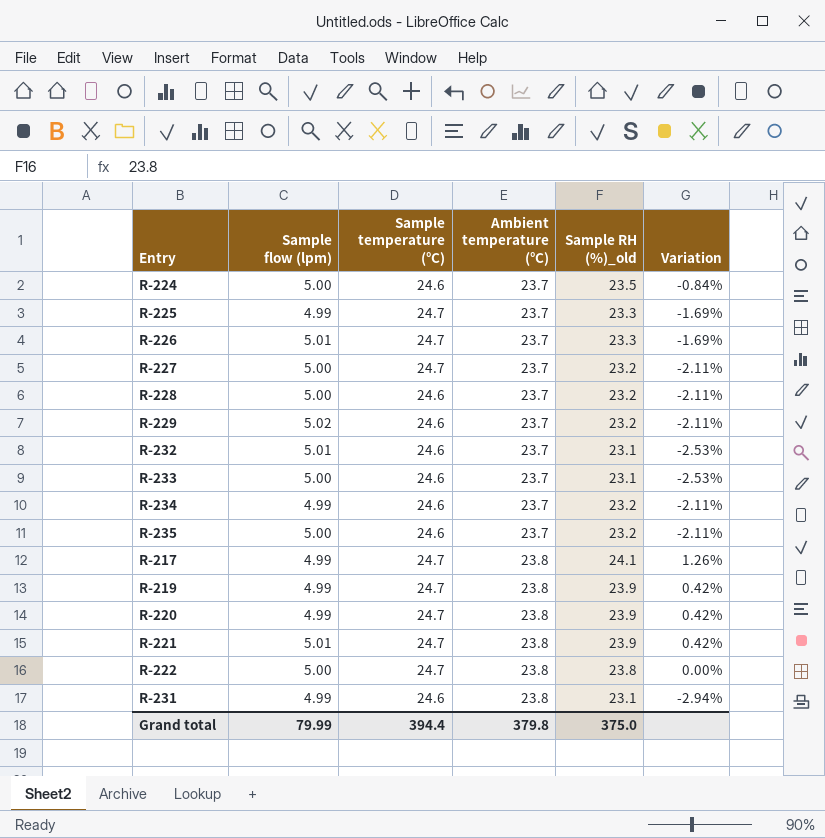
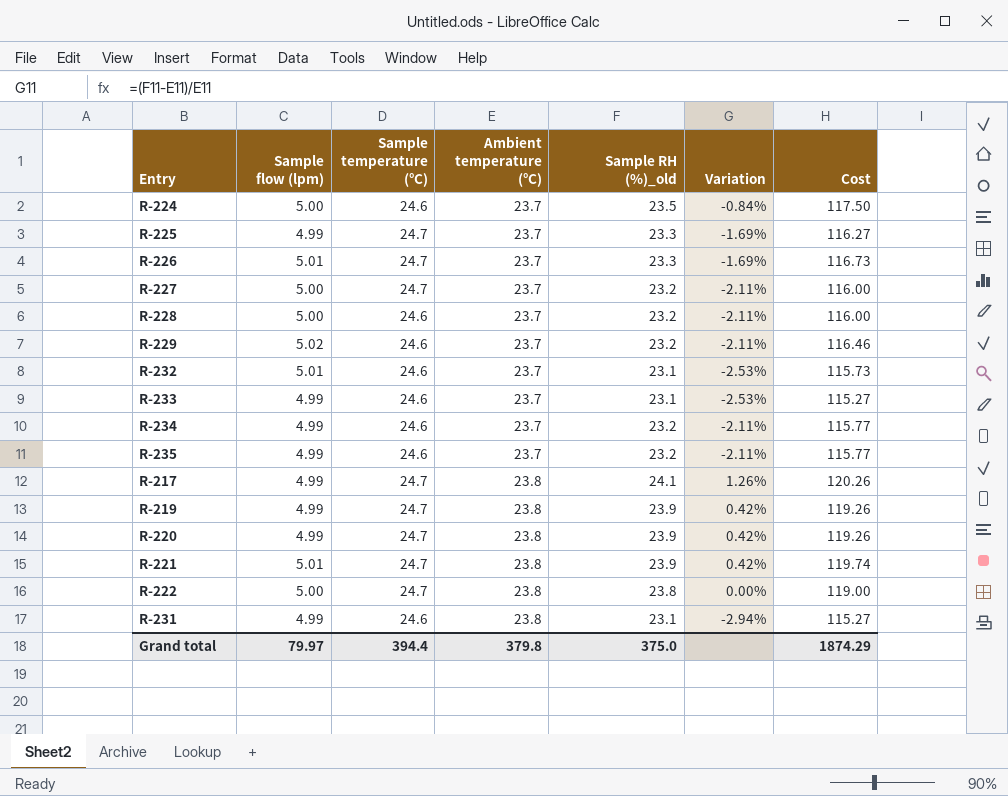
column Cost | formula: none -> [Sample flow (lpm)] * [Sample RH (%)_old]
R-233 | Sample flow (lpm): 5.00 -> 4.99
R-235 | Sample flow (lpm): 5.00 -> 4.99
Grand total | Sample flow (lpm): 79.99 -> 79.97

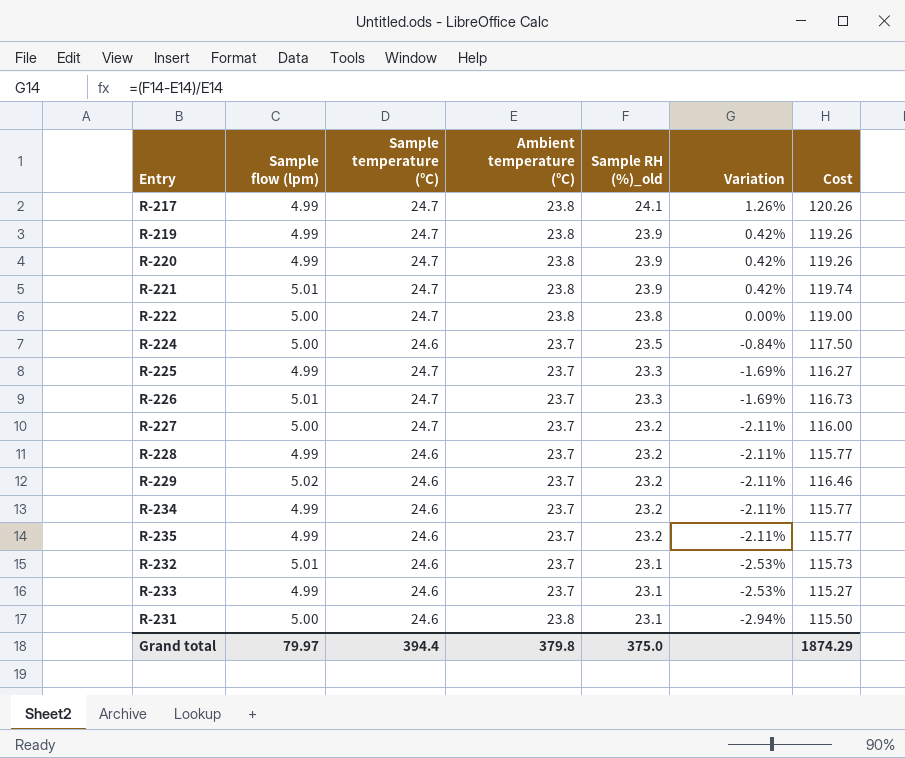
row order: Ambient temperature (°C) ascending -> Sample RH (%)_old descending
R-228 | Sample flow (lpm): 5.00 -> 4.99
R-228 | Cost: 116.00 -> 115.77
R-231 | Sample flow (lpm): 4.99 -> 5.00
R-231 | Cost: 115.27 -> 115.50

